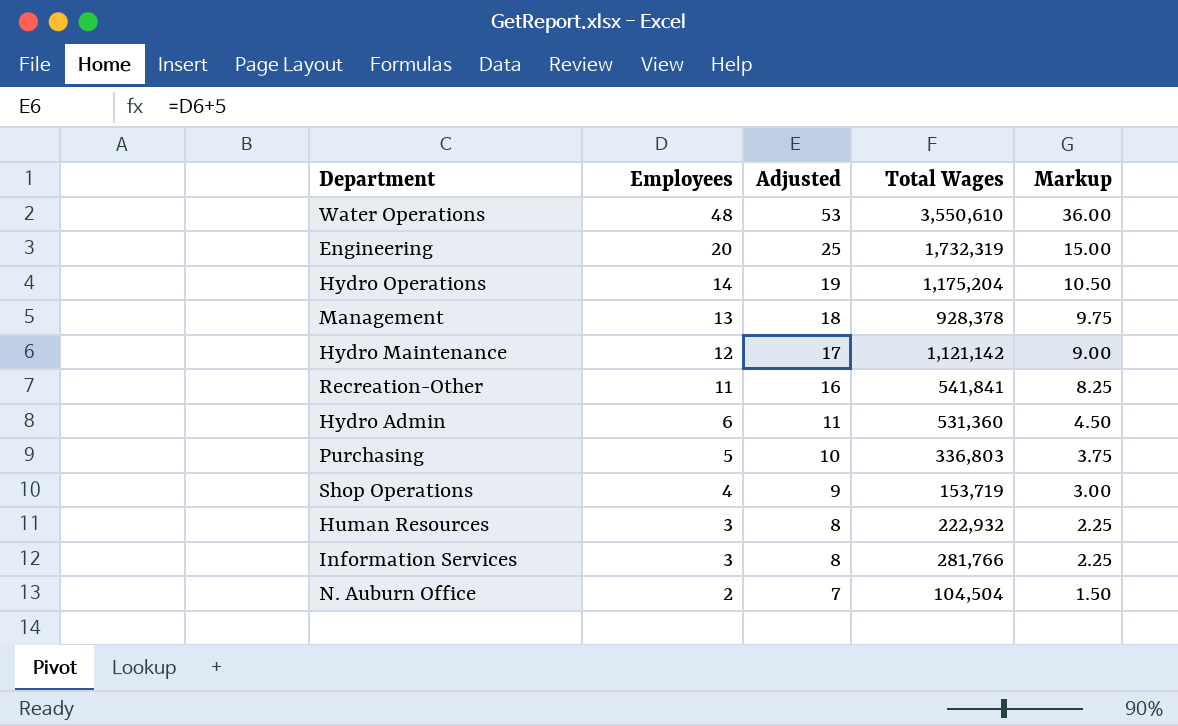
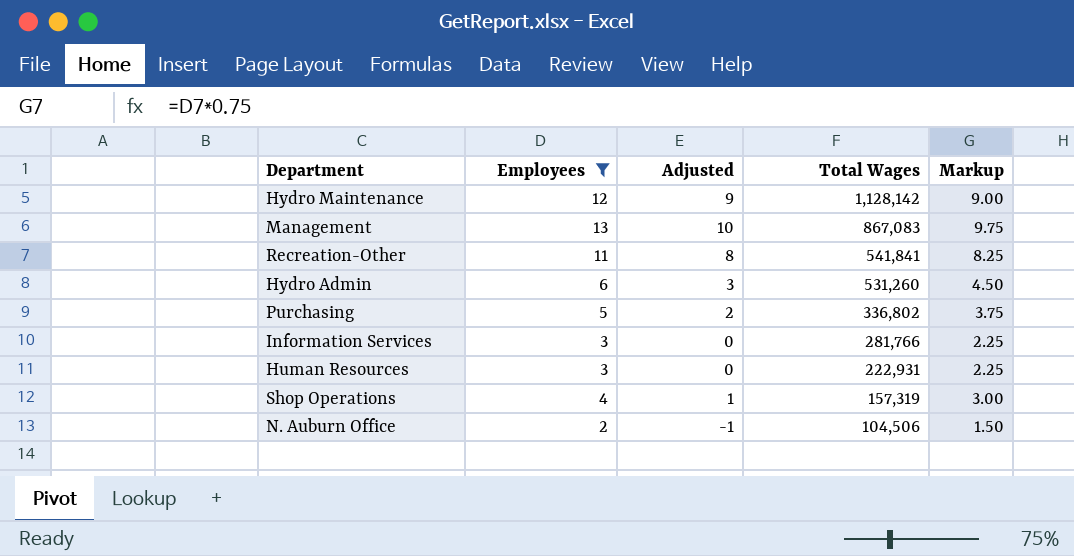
filter: none -> Employees <= 13
row order: Employees descending -> Total Wages descending
column Adjusted | formula: [Employees] + 5 -> [Employees] - 3
Hydro Maintenance | Total Wages: 1,121,142 -> 1,128,142
Management | Total Wages: 928,378 -> 867,083
Hydro Admin | Total Wages: 531,360 -> 531,260
Purchasing | Total Wages: 336,803 -> 336,802
Human Resources | Total Wages: 222,932 -> 222,931
Shop Operations | Total Wages: 153,719 -> 157,319
N. Auburn Office | Total Wages: 104,504 -> 104,506

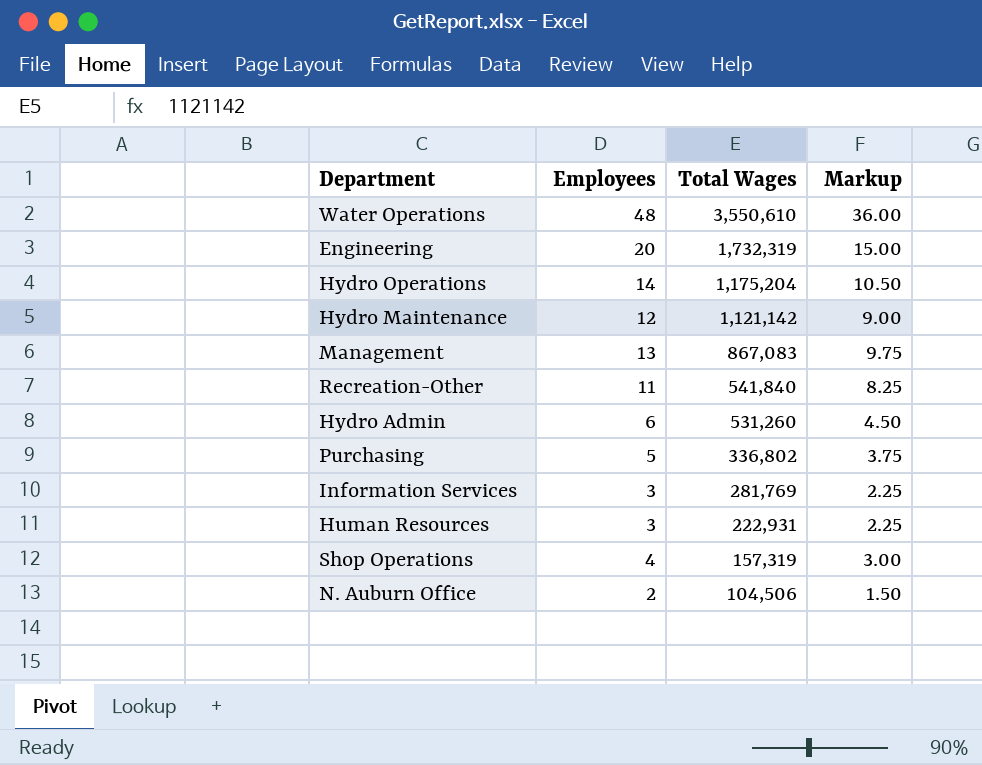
filter: Employees <= 13 -> none
column Adjusted | formula: [Employees] - 3 -> none
Hydro Maintenance | Total Wages: 1,128,142 -> 1,121,142
Recreation-Other | Total Wages: 541,841 -> 541,840
Information Services | Total Wages: 281,766 -> 281,769

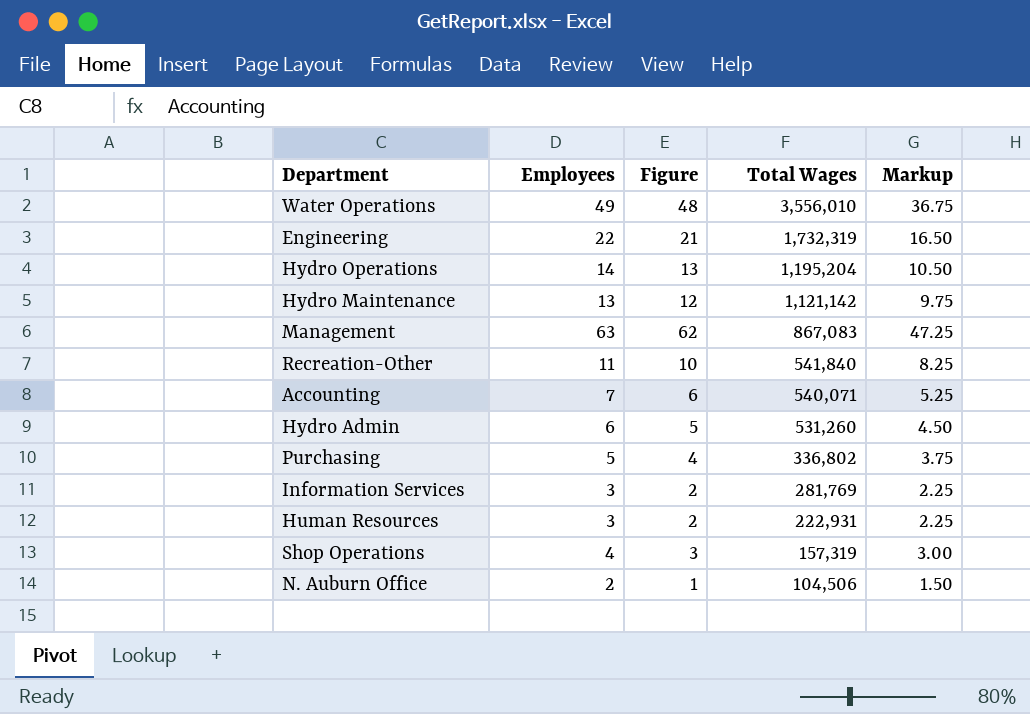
column Figure | formula: none -> [Employees] - 1
Water Operations | Employees: 48 -> 49
Water Operations | Total Wages: 3,550,610 -> 3,556,010
Water Operations | Markup: 36.00 -> 36.75
Engineering | Employees: 20 -> 22
Engineering | Markup: 15.00 -> 16.50
Hydro Operations | Total Wages: 1,175,204 -> 1,195,204
Hydro Maintenance | Employees: 12 -> 13
Hydro Maintenance | Markup: 9.00 -> 9.75
Management | Employees: 13 -> 63
Management | Markup: 9.75 -> 47.25
row Accounting: none -> 7 | 6 | 540,071 | 5.25

